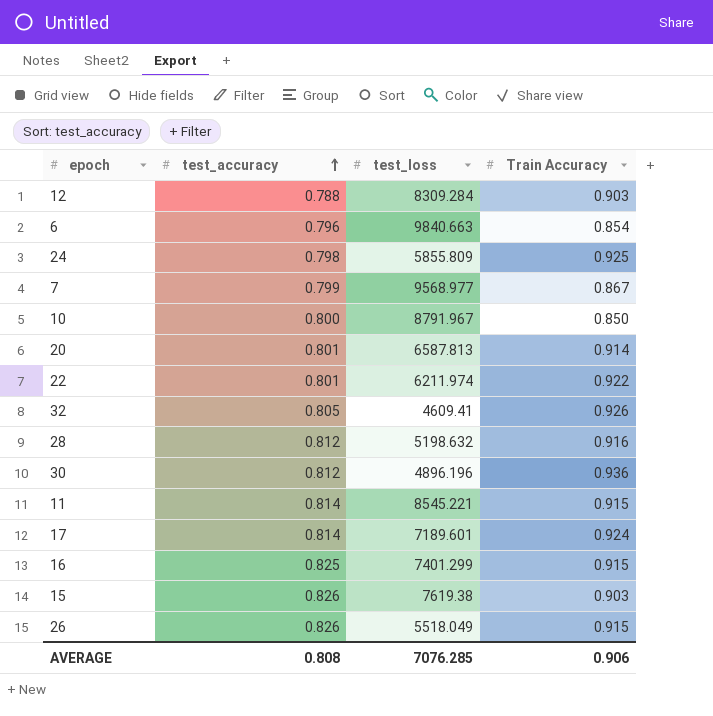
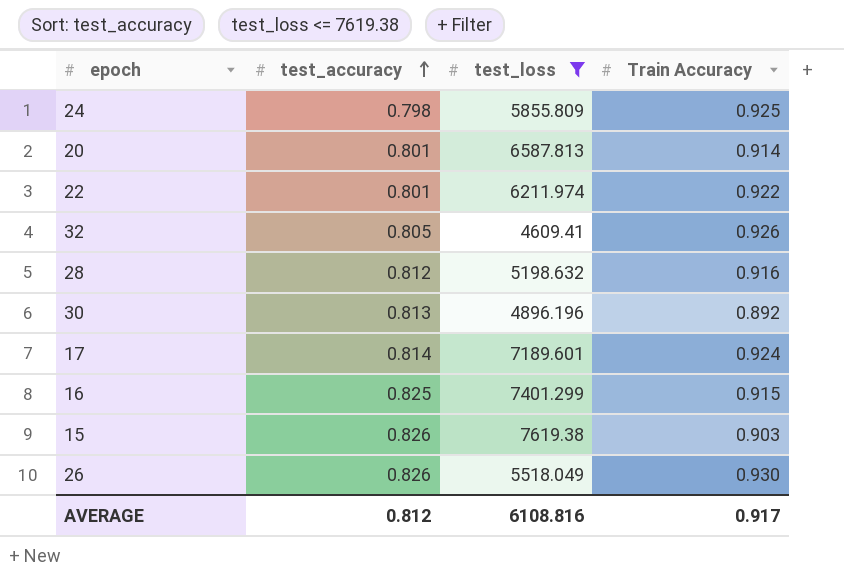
filter: none -> test_loss <= 7619.38
30 | test_accuracy: 0.812 -> 0.813
30 | Train Accuracy: 0.936 -> 0.892
26 | Train Accuracy: 0.915 -> 0.930
AVERAGE | test_accuracy: 0.808 -> 0.812
AVERAGE | test_loss: 7076.285 -> 6108.816
AVERAGE | Train Accuracy: 0.906 -> 0.917

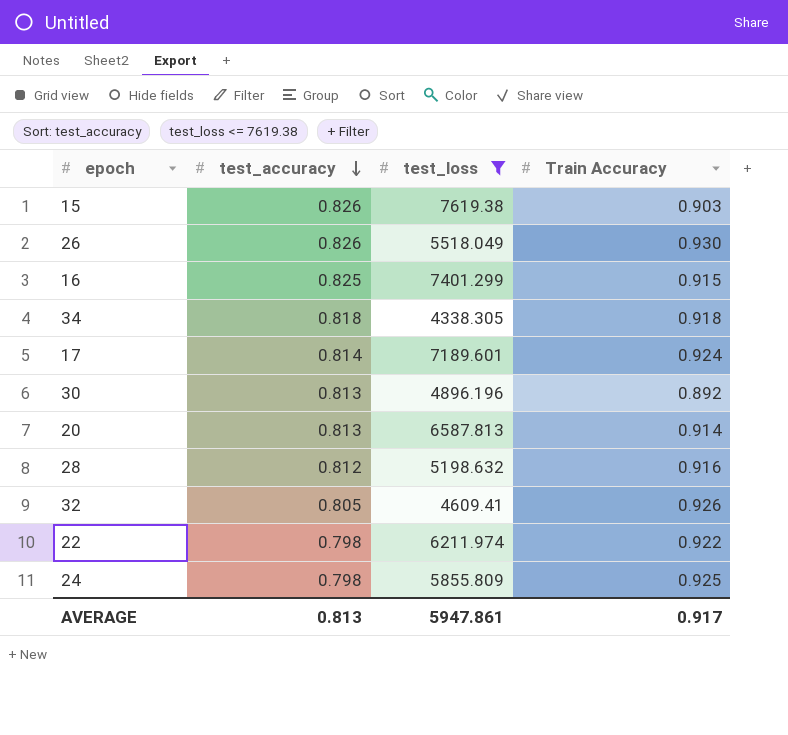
row order: test_accuracy ascending -> test_accuracy descending
row 34: none -> 0.818 | 4338.305 | 0.918
20 | test_accuracy: 0.801 -> 0.813
22 | test_accuracy: 0.801 -> 0.798
AVERAGE | test_accuracy: 0.812 -> 0.813
AVERAGE | test_loss: 6108.816 -> 5947.861

